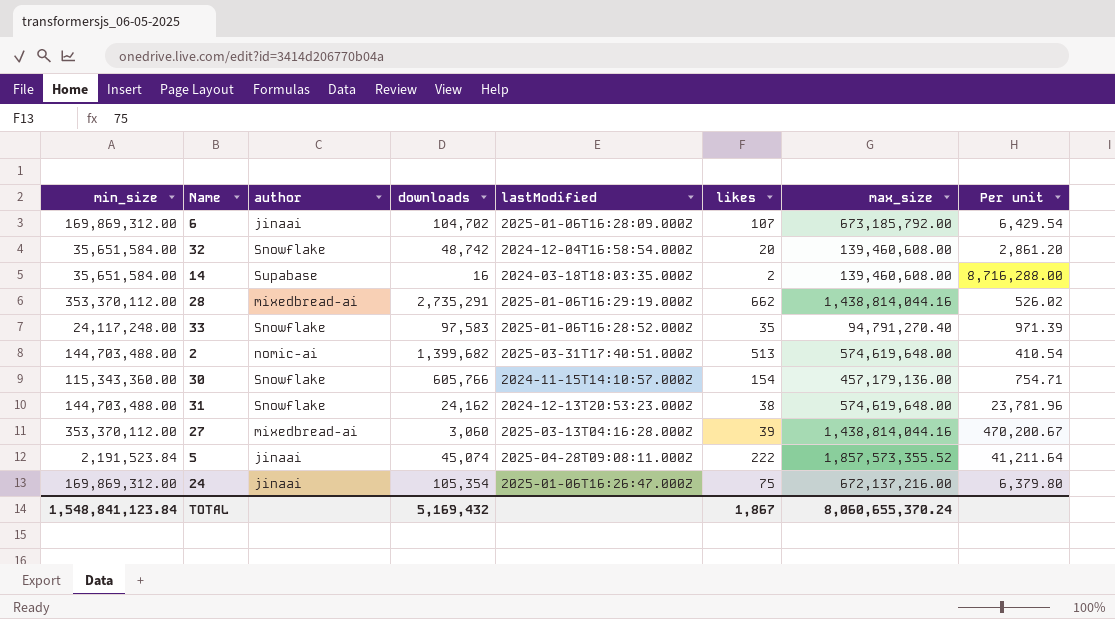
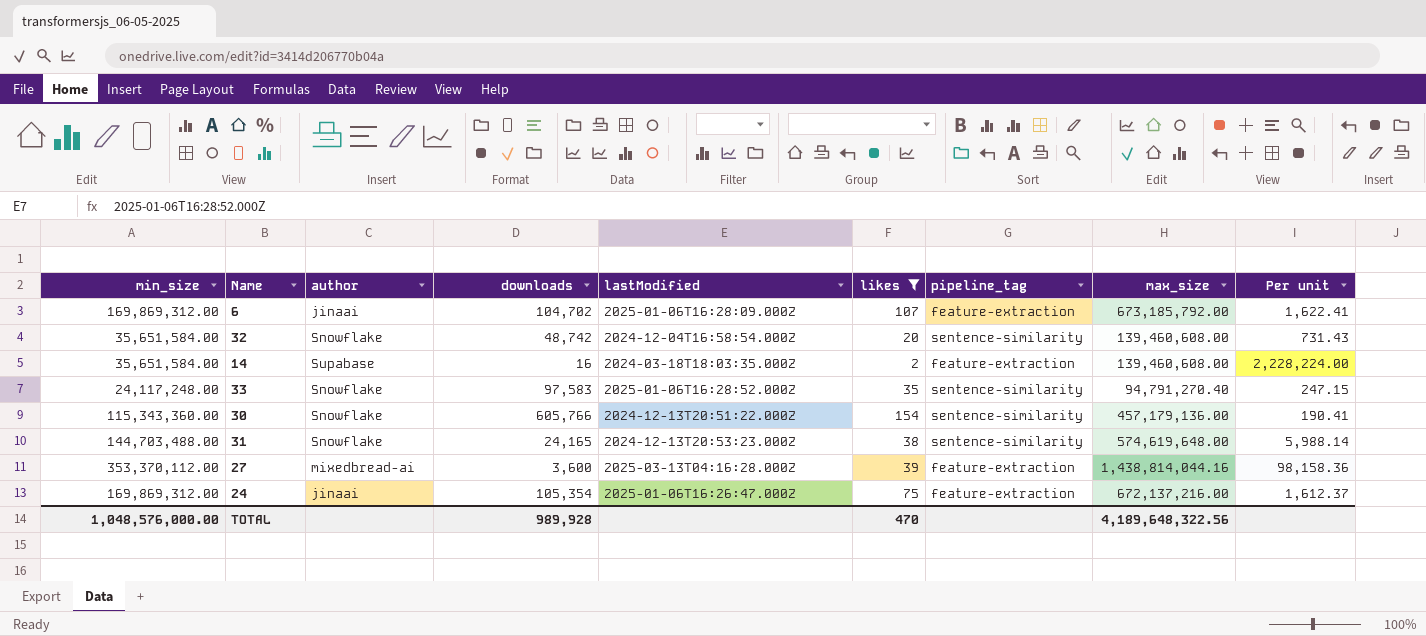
filter: none -> likes <= 154
column pipeline_tag | position: none -> 7
column Per unit | formula: [max_size] / [downloads] -> [min_size] / [downloads]
30 | lastModified: 2024-11-15T14:10:57.000Z -> 2024-12-13T20:51:22.000Z
31 | downloads: 24,162 -> 24,165
27 | downloads: 3,060 -> 3,600
TOTAL | min_size: 1,548,841,123.84 -> 1,048,576,000.00
TOTAL | downloads: 5,169,432 -> 989,928
TOTAL | likes: 1,867 -> 470
TOTAL | max_size: 8,060,655,370.24 -> 4,189,648,322.56

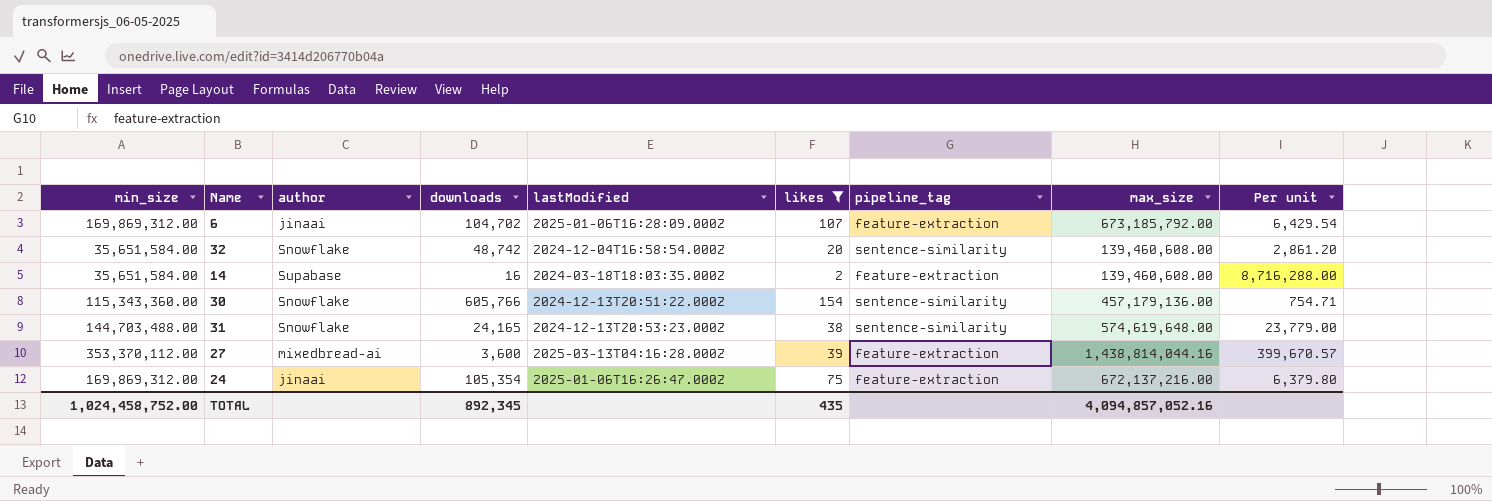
column Per unit | formula: [min_size] / [downloads] -> [max_size] / [downloads]
row 33: 24,117,248.00 | Snowflake | 97,583 | 2025-01-06T16:28:52.000Z | 35 | sentence-similarity | 94,791,270.40 | 247.15 -> none
TOTAL | min_size: 1,048,576,000.00 -> 1,024,458,752.00
TOTAL | downloads: 989,928 -> 892,345
TOTAL | likes: 470 -> 435
TOTAL | max_size: 4,189,648,322.56 -> 4,094,857,052.16

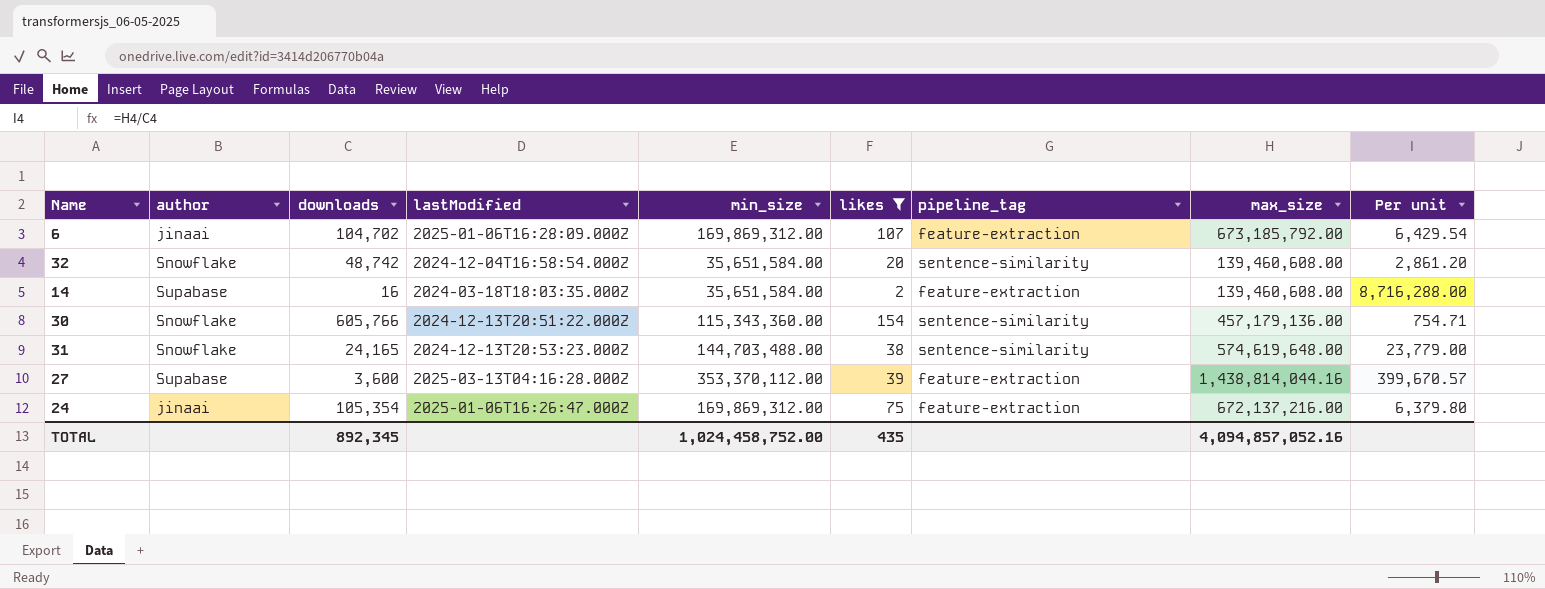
column min_size | position: 1 -> 5
27 | author: mixedbread-ai -> Supabase

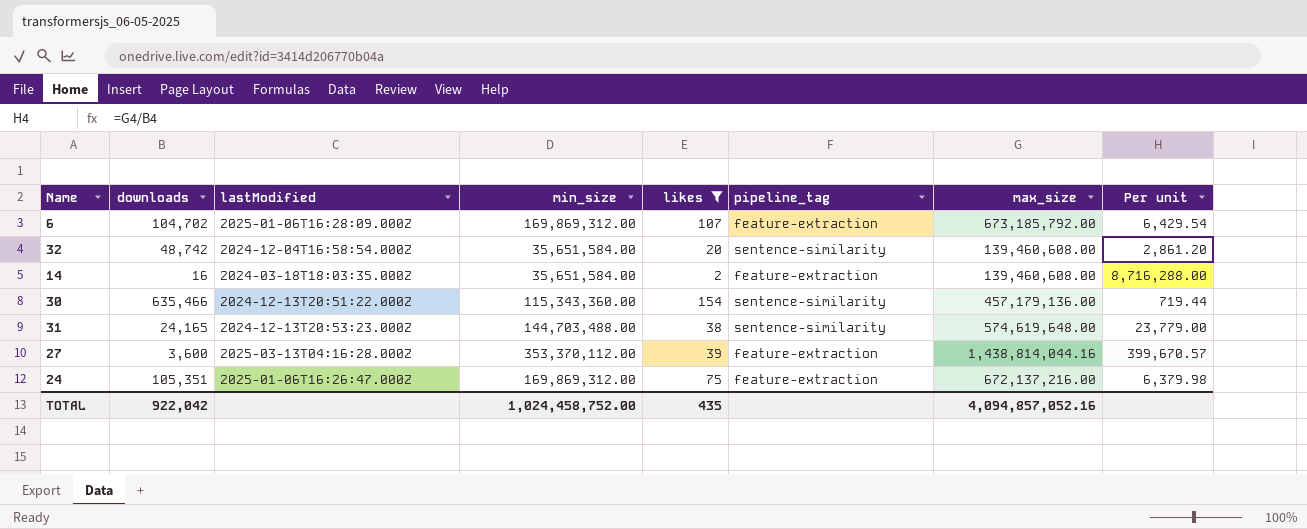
column author | position: 2 -> none
30 | downloads: 605,766 -> 635,466
30 | Per unit: 754.71 -> 719.44
24 | downloads: 105,354 -> 105,351
24 | Per unit: 6,379.80 -> 6,379.98
TOTAL | downloads: 892,345 -> 922,042

